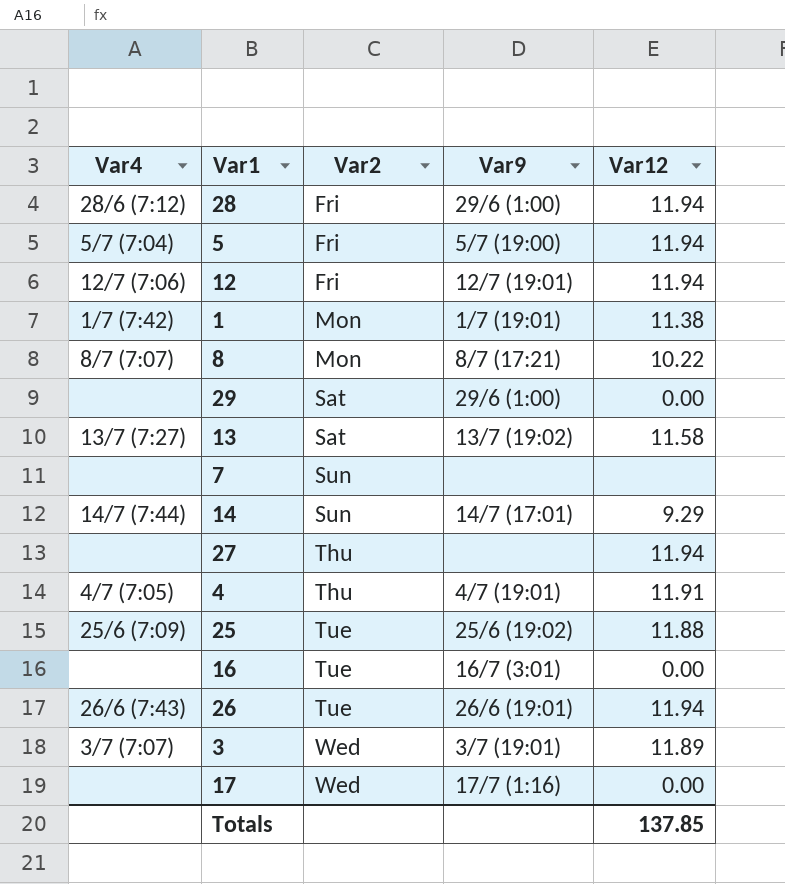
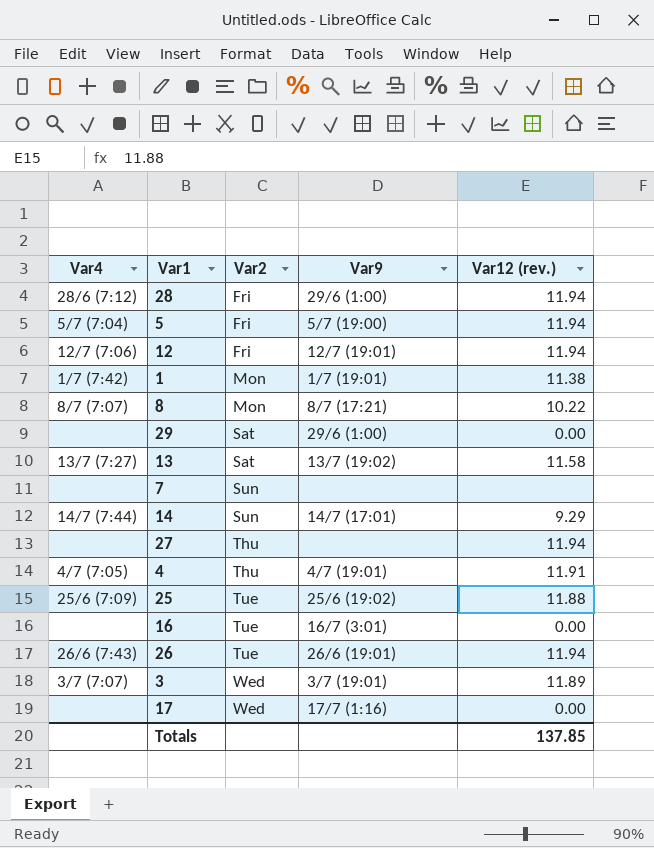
column name: Var12 -> Var12 (rev.)

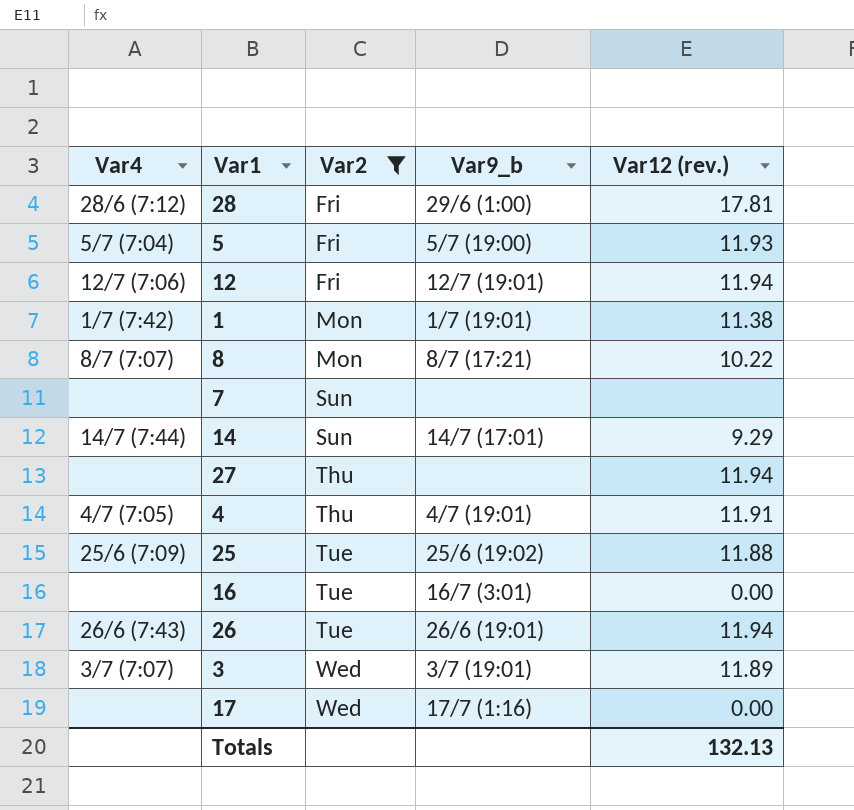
filter: none -> Var2 != Sat
column name: Var9 -> Var9_b
28 | Var12 (rev.): 11.94 -> 17.81
5 | Var12 (rev.): 11.94 -> 11.93
Totals | Var12 (rev.): 137.85 -> 132.13

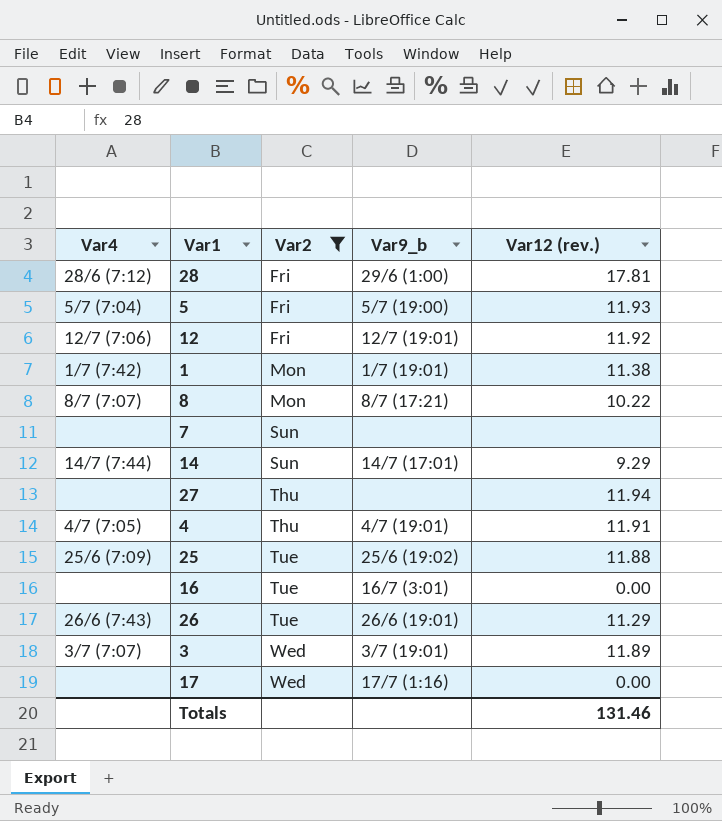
12 | Var12 (rev.): 11.94 -> 11.92
26 | Var12 (rev.): 11.94 -> 11.29
Totals | Var12 (rev.): 132.13 -> 131.46

